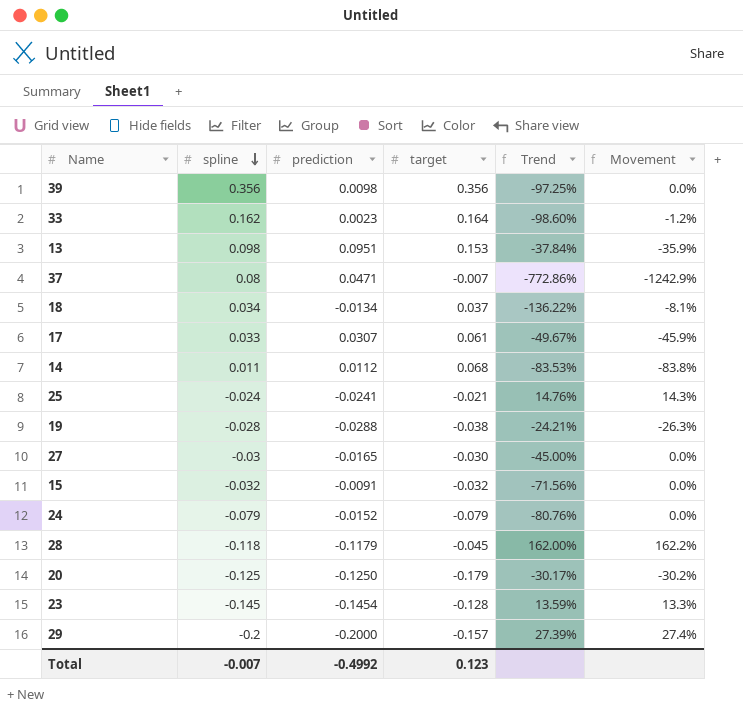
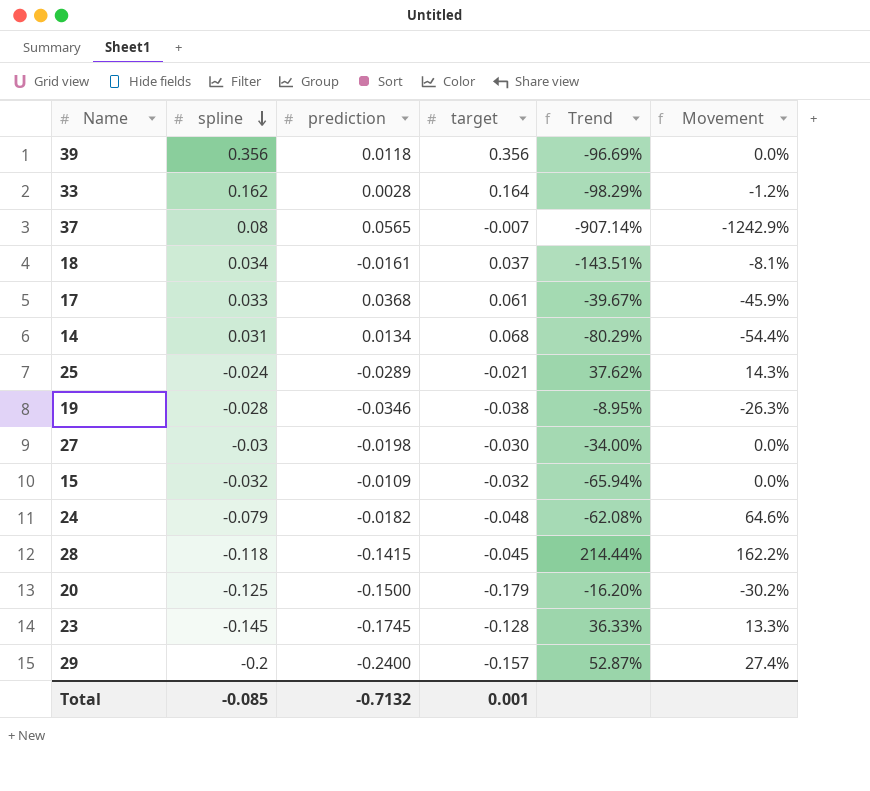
row 13: 0.098 | 0.0951 | 0.153 | -37.84% | -35.9% -> none
39 | prediction: 0.0098 -> 0.0118
39 | Trend: -97.25% -> -96.69%
33 | prediction: 0.0023 -> 0.0028
33 | Trend: -98.60% -> -98.29%
37 | prediction: 0.0471 -> 0.0565
37 | Trend: -772.86% -> -907.14%
18 | prediction: -0.0134 -> -0.0161
18 | Trend: -136.22% -> -143.51%
17 | prediction: 0.0307 -> 0.0368
17 | Trend: -49.67% -> -39.67%
14 | spline: 0.011 -> 0.031
14 | prediction: 0.0112 -> 0.0134
14 | Trend: -83.53% -> -80.29%
14 | Movement: -83.8% -> -54.4%
25 | prediction: -0.0241 -> -0.0289
25 | Trend: 14.76% -> 37.62%
19 | prediction: -0.0288 -> -0.0346
19 | Trend: -24.21% -> -8.95%
27 | prediction: -0.0165 -> -0.0198
27 | Trend: -45.00% -> -34.00%
15 | prediction: -0.0091 -> -0.0109
15 | Trend: -71.56% -> -65.94%
24 | prediction: -0.0152 -> -0.0182
24 | target: -0.079 -> -0.048
24 | Trend: -80.76% -> -62.08%
24 | Movement: 0.0% -> 64.6%
28 | prediction: -0.1179 -> -0.1415
28 | Trend: 162.00% -> 214.44%
20 | prediction: -0.1250 -> -0.1500
20 | Trend: -30.17% -> -16.20%
23 | prediction: -0.1454 -> -0.1745
23 | Trend: 13.59% -> 36.33%
29 | prediction: -0.2000 -> -0.2400
29 | Trend: 27.39% -> 52.87%
Total | spline: -0.007 -> -0.085
Total | prediction: -0.4992 -> -0.7132
Total | target: 0.123 -> 0.001

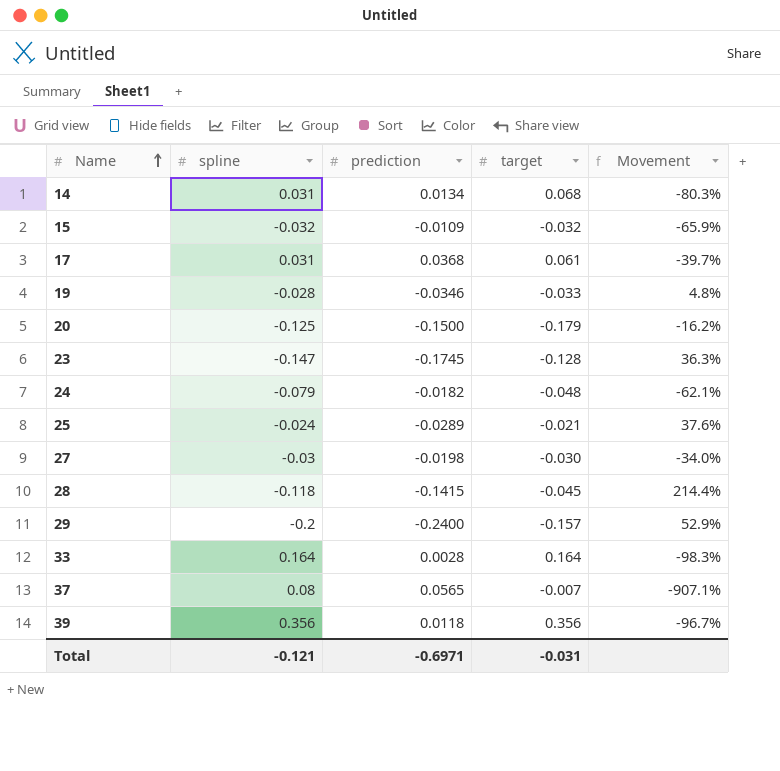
row order: spline descending -> Name ascending
column Trend | formula: ([prediction] - [target]) / [target] -> none
column Movement | formula: ([spline] - [target]) / [target] -> ([prediction] - [target]) / [target]
row 18: 0.034 | -0.0161 | 0.037 | -143.51% | -8.1% -> none
17 | spline: 0.033 -> 0.031
19 | target: -0.038 -> -0.033
23 | spline: -0.145 -> -0.147
33 | spline: 0.162 -> 0.164
Total | spline: -0.085 -> -0.121
Total | prediction: -0.7132 -> -0.6971
Total | target: 0.001 -> -0.031

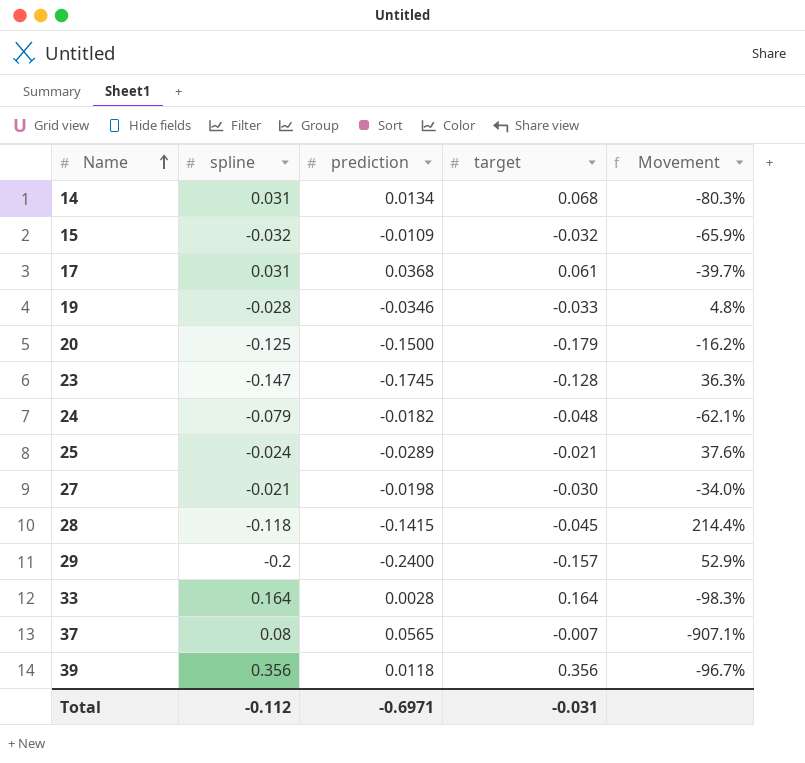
27 | spline: -0.03 -> -0.021
Total | spline: -0.121 -> -0.112

